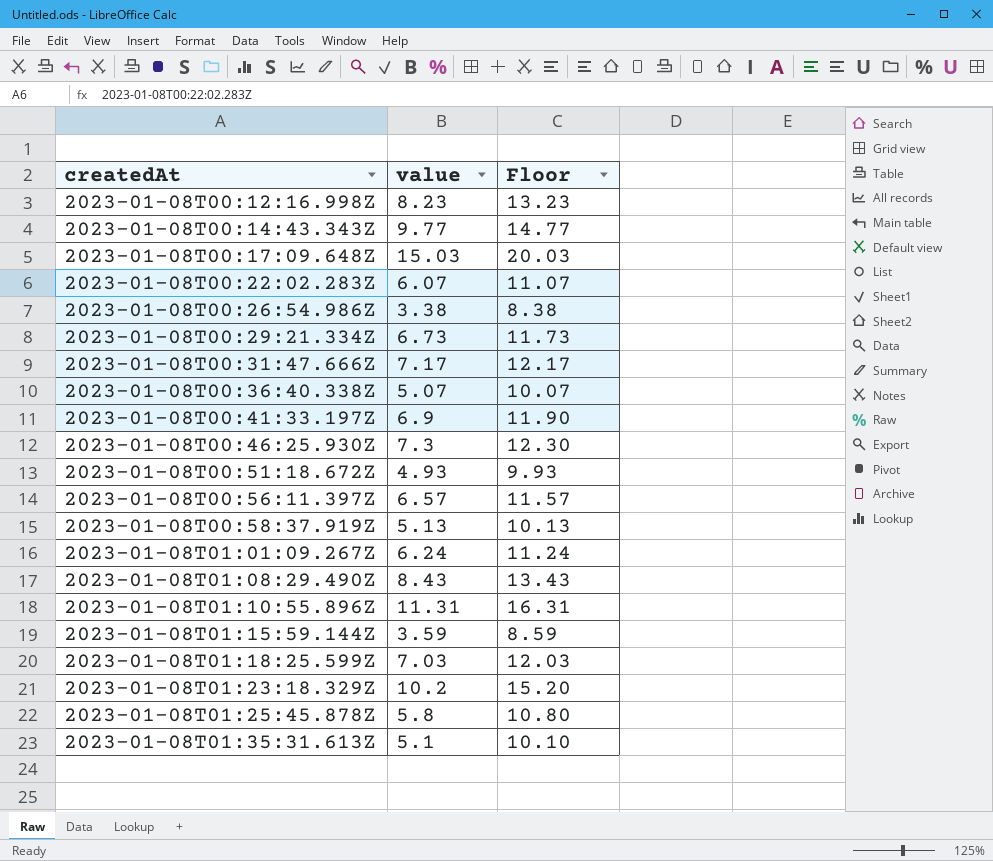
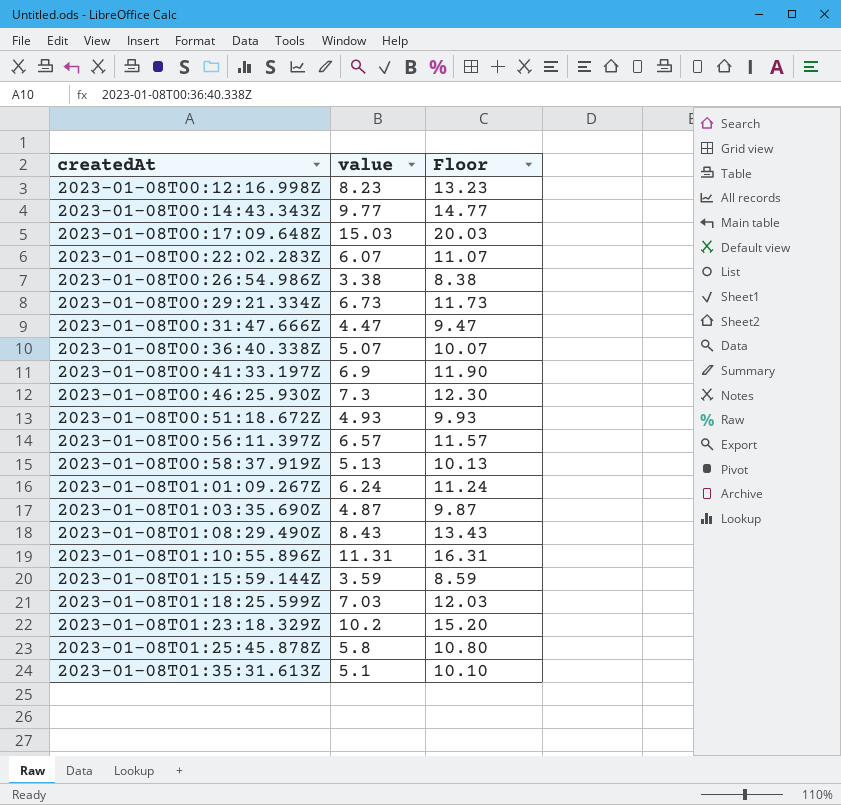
2023-01-08T00:31:47.666Z | value: 7.17 -> 4.47
2023-01-08T00:31:47.666Z | Floor: 12.17 -> 9.47
row 2023-01-08T01:03:35.690Z: none -> 4.87 | 9.87

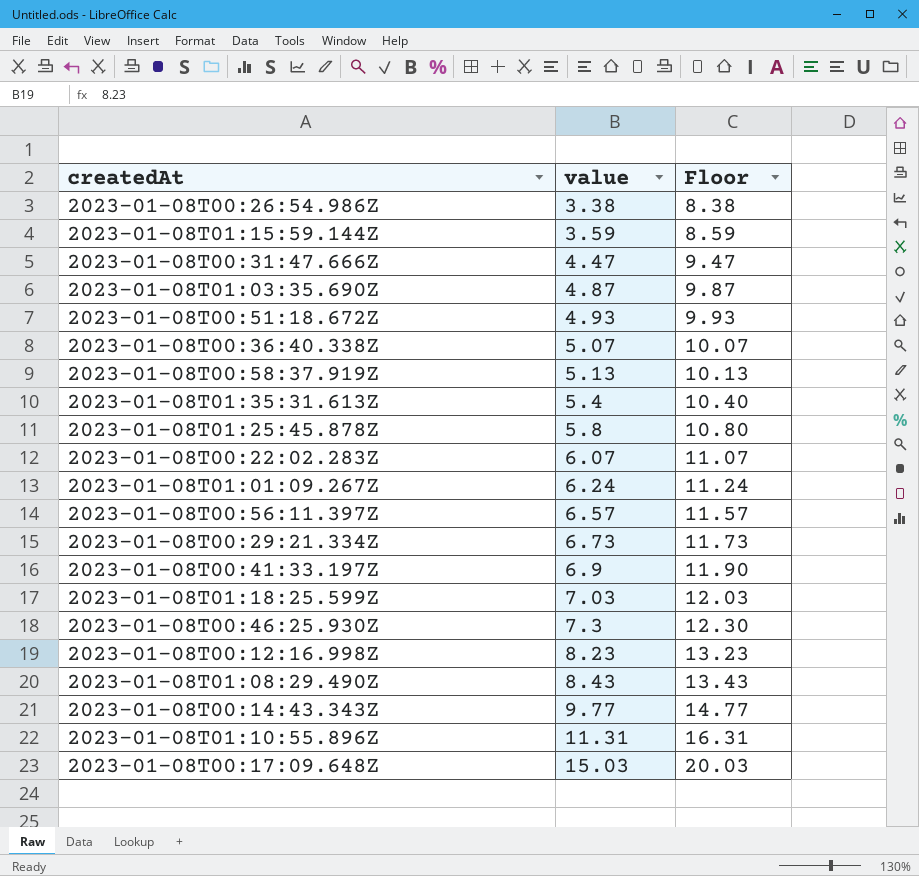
row order: createdAt ascending -> value ascending
row 2023-01-08T01:23:18.329Z: 10.2 | 15.20 -> none
2023-01-08T01:35:31.613Z | value: 5.1 -> 5.4
2023-01-08T01:35:31.613Z | Floor: 10.10 -> 10.40

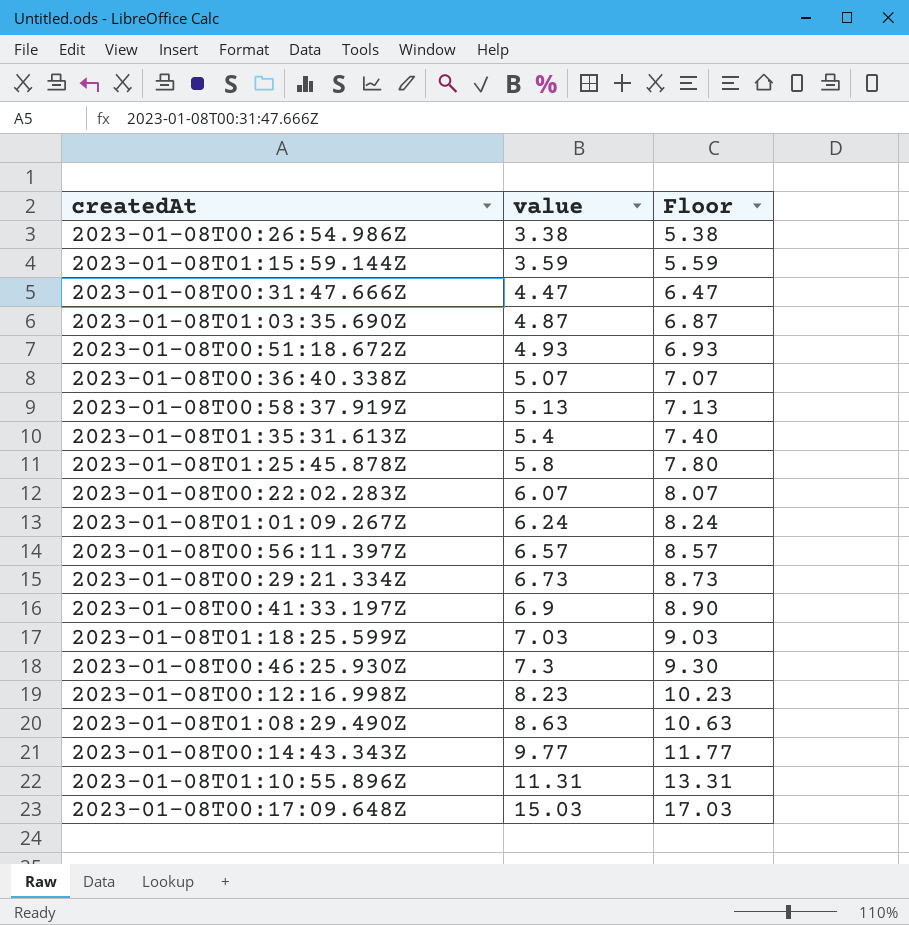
column Floor | formula: [value] + 5 -> [value] + 2
2023-01-08T01:08:29.490Z | value: 8.43 -> 8.63

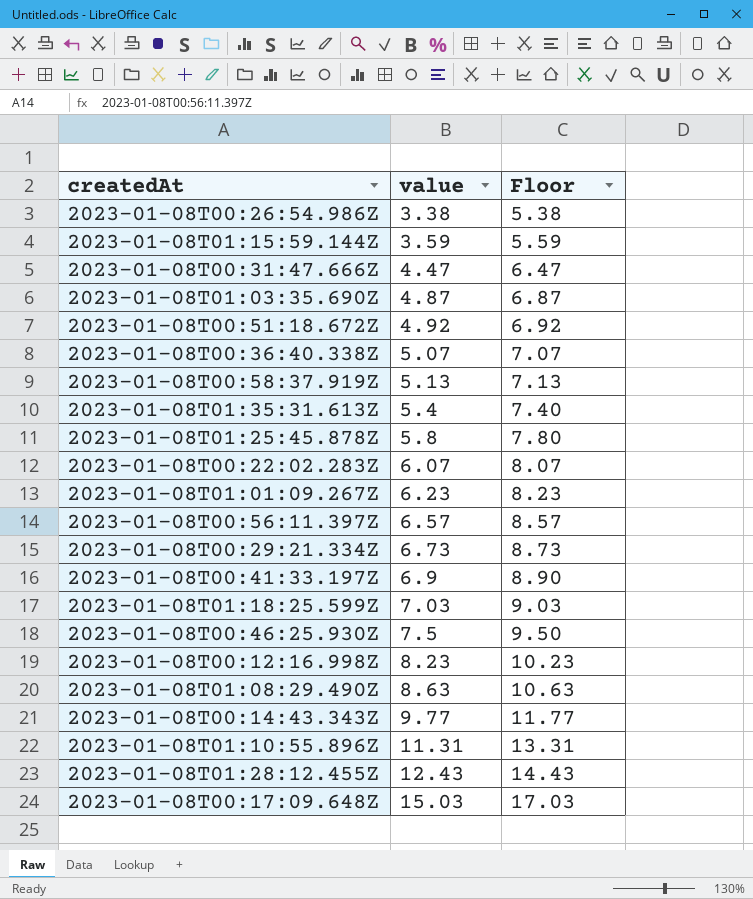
2023-01-08T00:51:18.672Z | value: 4.93 -> 4.92
2023-01-08T00:51:18.672Z | Floor: 6.93 -> 6.92
2023-01-08T01:01:09.267Z | value: 6.24 -> 6.23
2023-01-08T01:01:09.267Z | Floor: 8.24 -> 8.23
2023-01-08T00:46:25.930Z | value: 7.3 -> 7.5
2023-01-08T00:46:25.930Z | Floor: 9.30 -> 9.50
row 2023-01-08T01:28:12.455Z: none -> 12.43 | 14.43

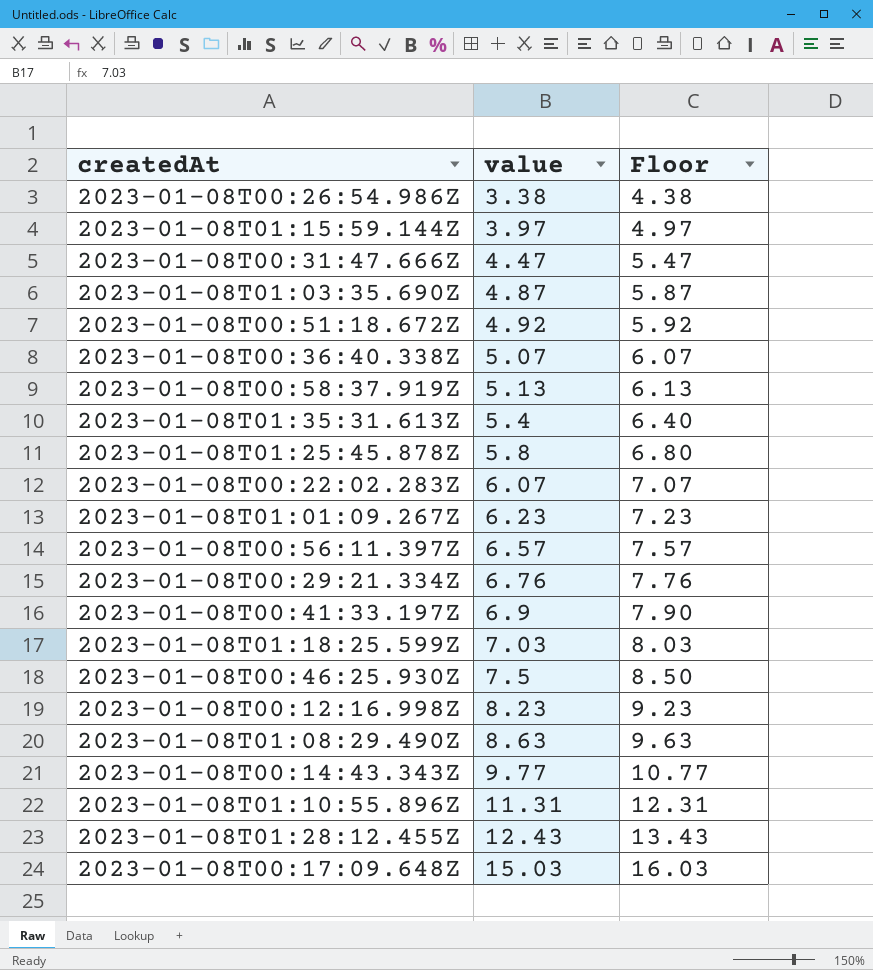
column Floor | formula: [value] + 2 -> [value] + 1
2023-01-08T01:15:59.144Z | value: 3.59 -> 3.97
2023-01-08T00:29:21.334Z | value: 6.73 -> 6.76

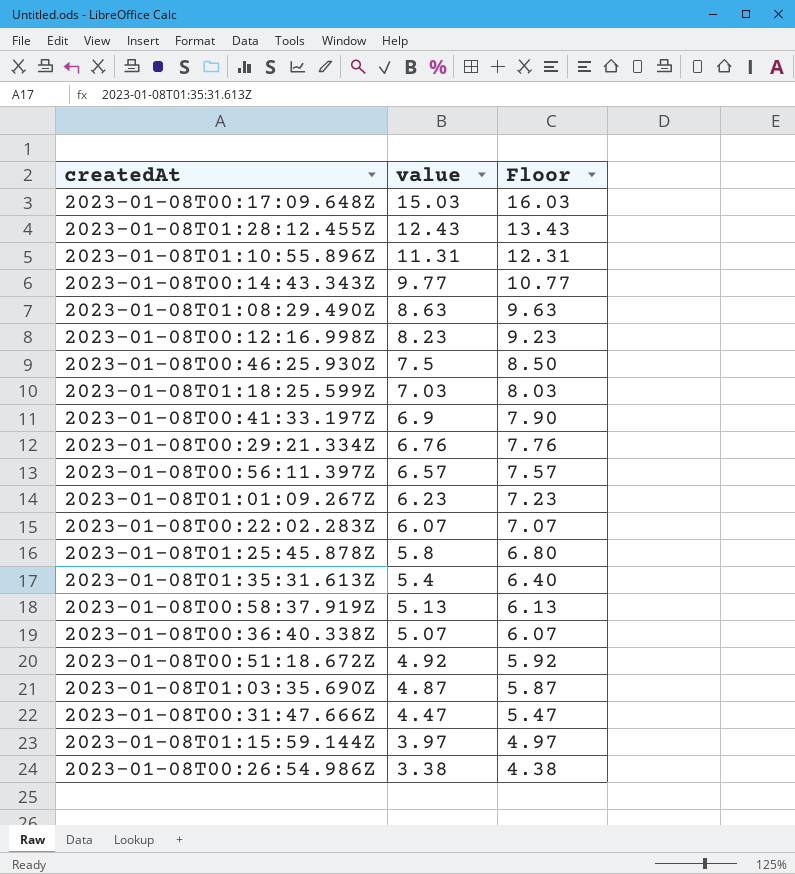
row order: value ascending -> value descending

